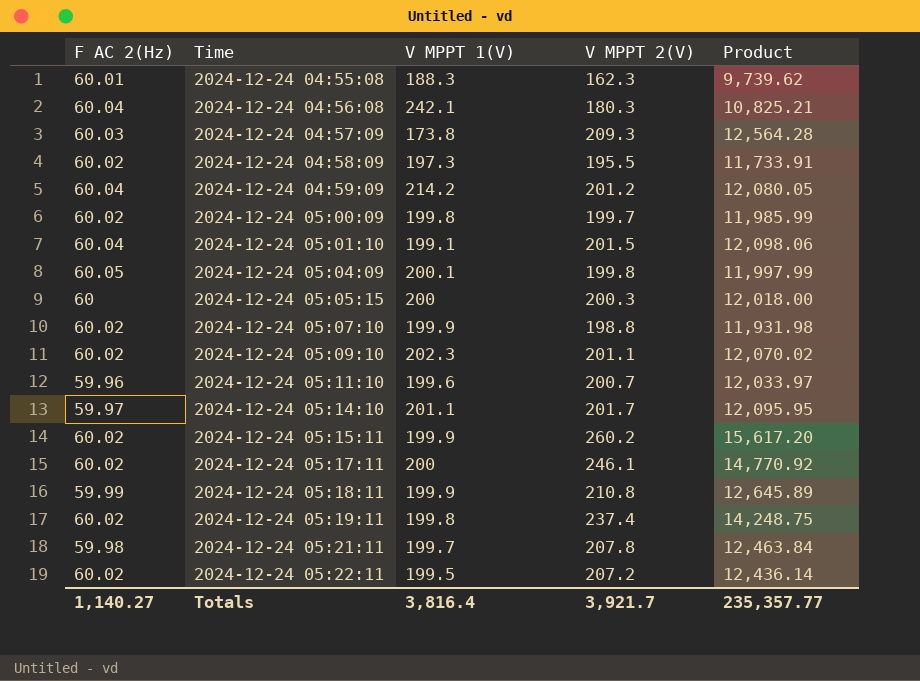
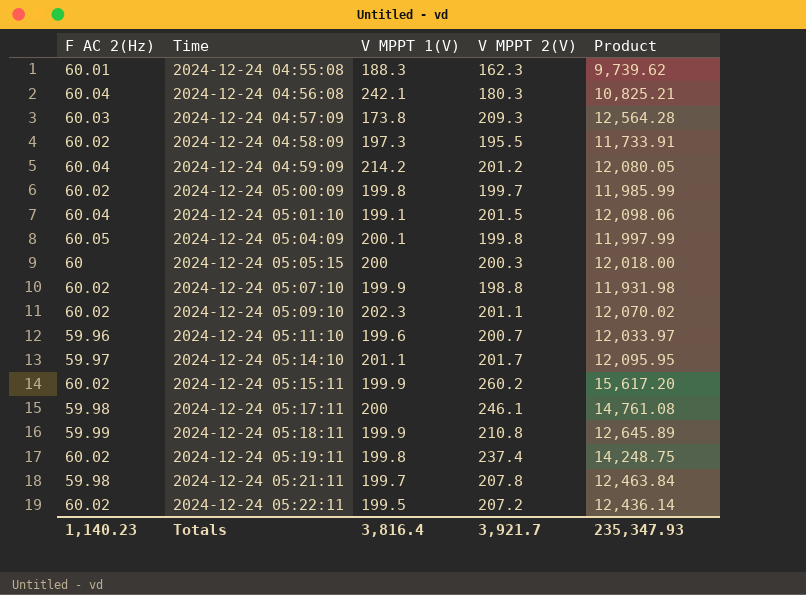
2024-12-24 05:17:11 | F AC 2(Hz): 60.02 -> 59.98
2024-12-24 05:17:11 | Product: 14,770.92 -> 14,761.08
Totals | F AC 2(Hz): 1,140.27 -> 1,140.23
Totals | Product: 235,357.77 -> 235,347.93

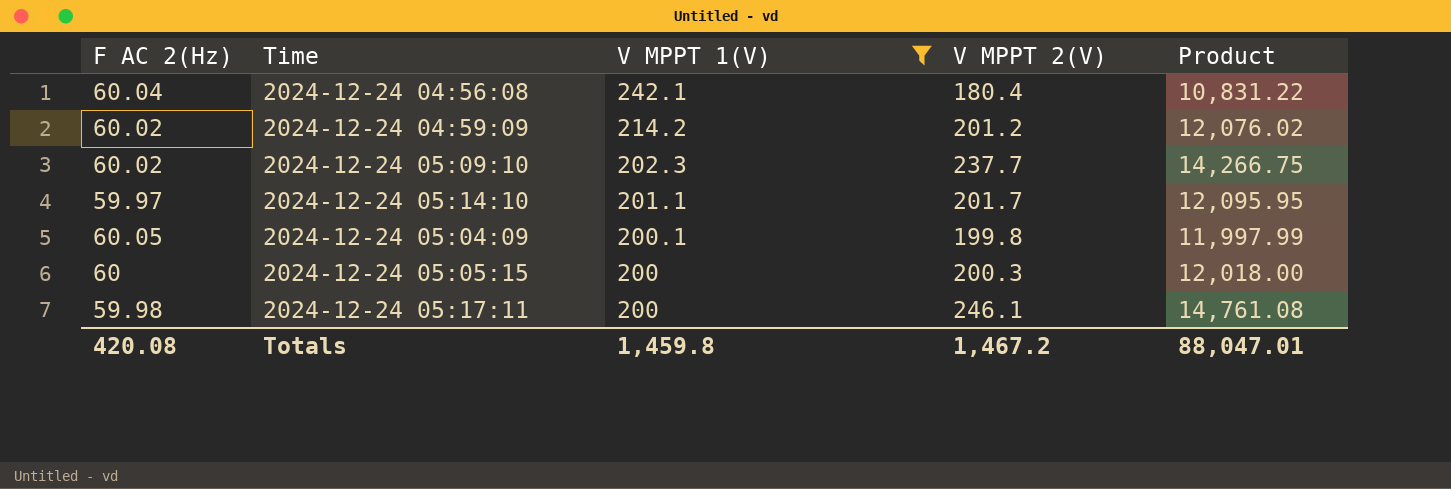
filter: none -> V MPPT 1(V) >= 200
row order: Time ascending -> V MPPT 1(V) descending
2024-12-24 04:56:08 | V MPPT 2(V): 180.3 -> 180.4
2024-12-24 04:56:08 | Product: 10,825.21 -> 10,831.22
2024-12-24 04:59:09 | F AC 2(Hz): 60.04 -> 60.02
2024-12-24 04:59:09 | Product: 12,080.05 -> 12,076.02
2024-12-24 05:09:10 | V MPPT 2(V): 201.1 -> 237.7
2024-12-24 05:09:10 | Product: 12,070.02 -> 14,266.75
Totals | F AC 2(Hz): 1,140.23 -> 420.08
Totals | V MPPT 1(V): 3,816.4 -> 1,459.8
Totals | V MPPT 2(V): 3,921.7 -> 1,467.2
Totals | Product: 235,347.93 -> 88,047.01

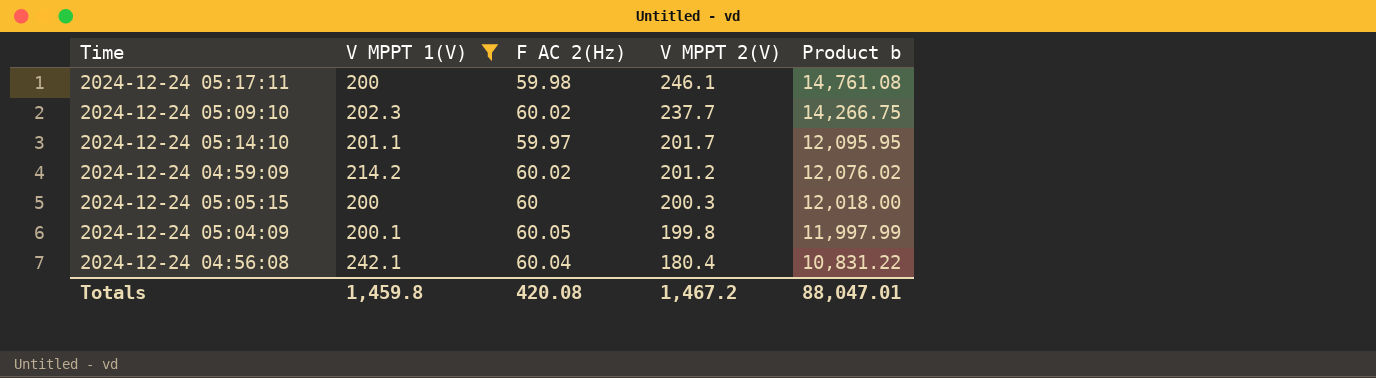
row order: V MPPT 1(V) descending -> V MPPT 2(V) descending
column F AC 2(Hz) | position: 1 -> 3
column name: Product -> Product b

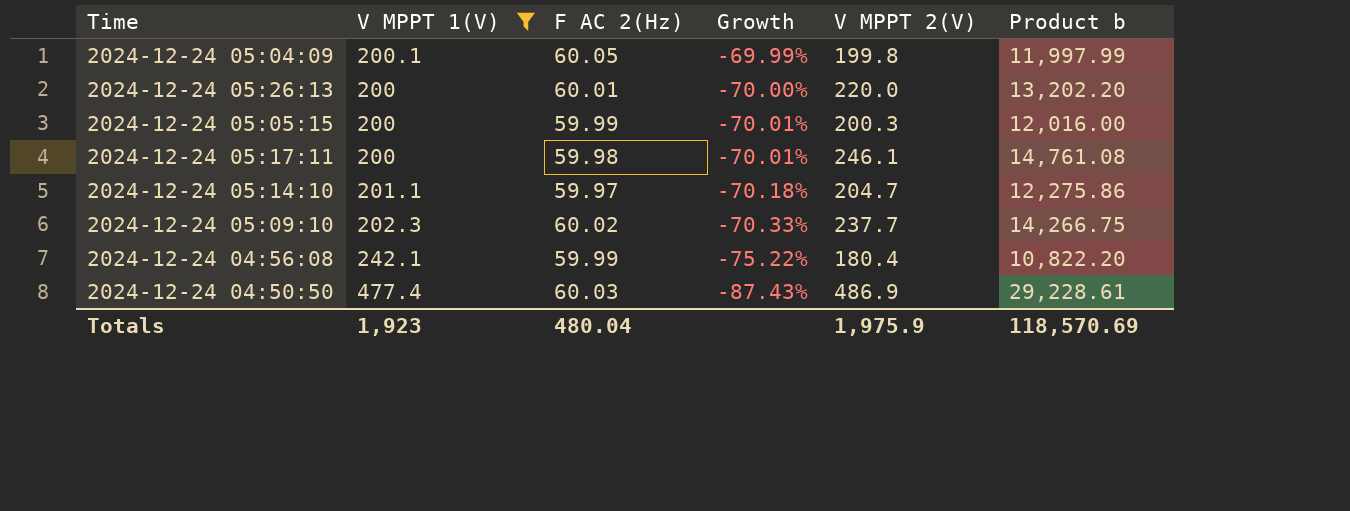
row order: V MPPT 2(V) descending -> Growth descending
column Growth | formula: none -> ([F AC 2(Hz)] - [V MPPT 1(V)]) / [V MPPT 1(V)]
row 2024-12-24 04:59:09: 214.2 | 60.02 | 201.2 | 12,076.02 -> none
row 2024-12-24 05:26:13: none -> 200 | 60.01 | -70.00% | 220.0 | 13,202.20
2024-12-24 05:05:15 | F AC 2(Hz): 60 -> 59.99
2024-12-24 05:05:15 | Product b: 12,018.00 -> 12,016.00
2024-12-24 05:14:10 | V MPPT 2(V): 201.7 -> 204.7
2024-12-24 05:14:10 | Product b: 12,095.95 -> 12,275.86
2024-12-24 04:56:08 | F AC 2(Hz): 60.04 -> 59.99
2024-12-24 04:56:08 | Product b: 10,831.22 -> 10,822.20
row 2024-12-24 04:50:50: none -> 477.4 | 60.03 | -87.43% | 486.9 | 29,228.61
Totals | V MPPT 1(V): 1,459.8 -> 1,923
Totals | F AC 2(Hz): 420.08 -> 480.04
Totals | V MPPT 2(V): 1,467.2 -> 1,975.9
Totals | Product b: 88,047.01 -> 118,570.69

